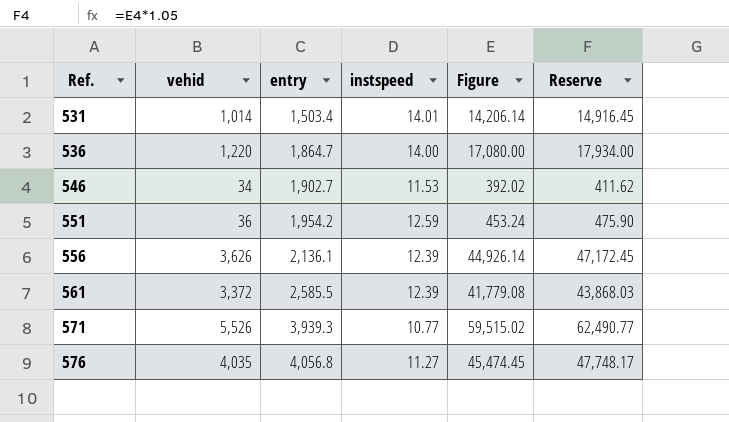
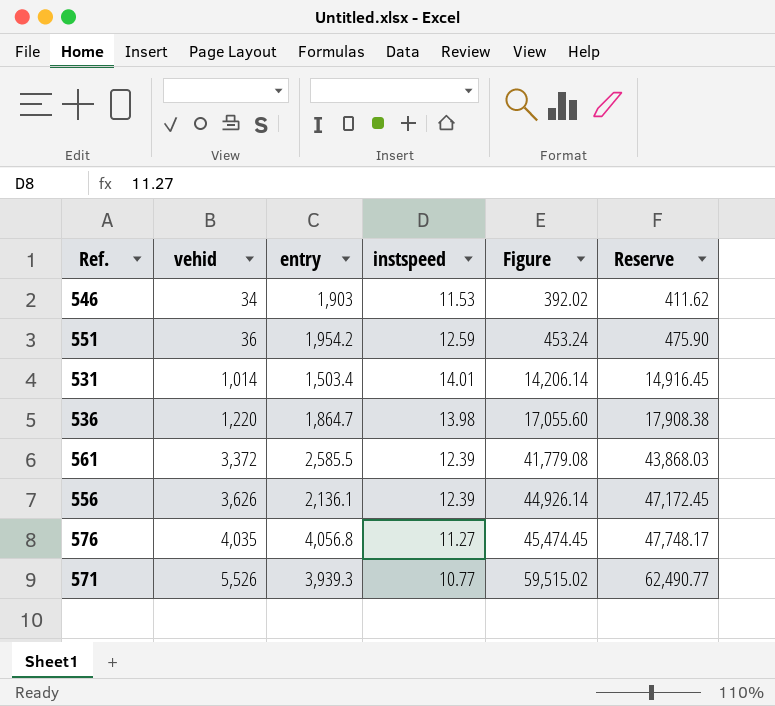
row order: Ref. ascending -> vehid ascending
546 | entry: 1,902.7 -> 1,903
536 | instspeed: 14.00 -> 13.98
536 | Figure: 17,080.00 -> 17,055.60
536 | Reserve: 17,934.00 -> 17,908.38

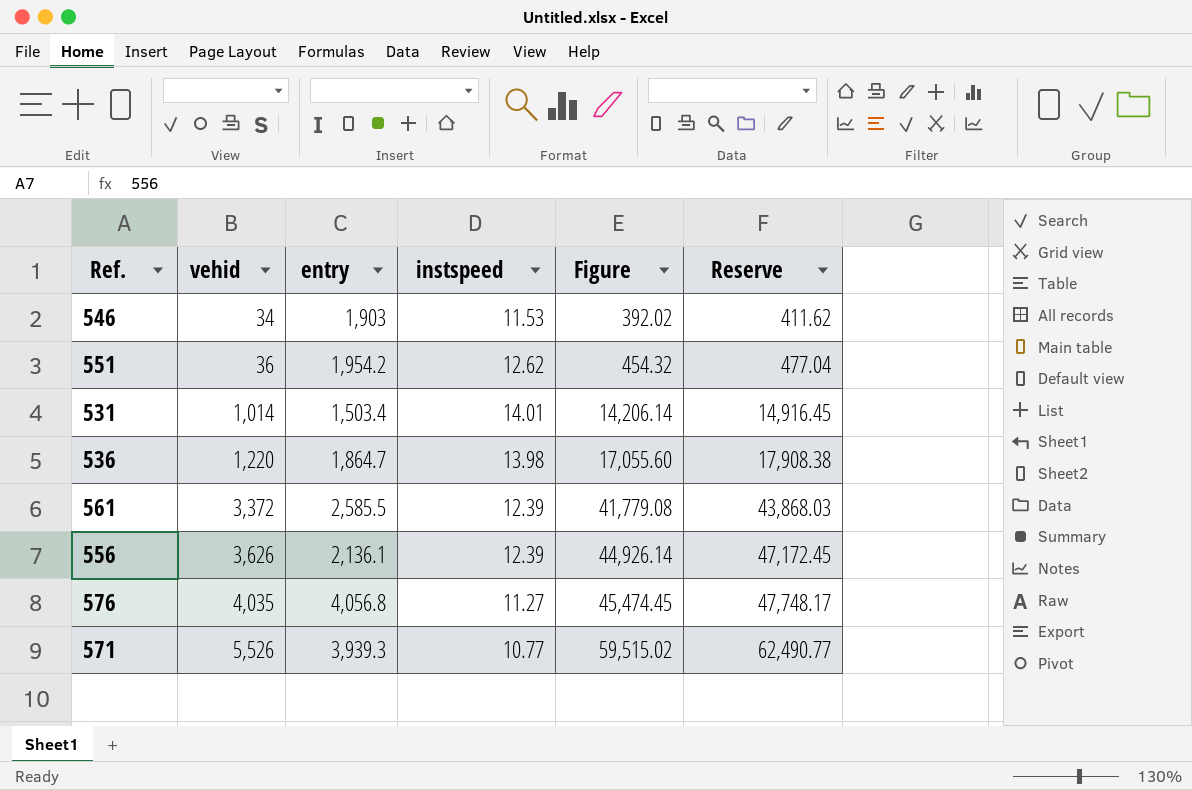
551 | instspeed: 12.59 -> 12.62
551 | Figure: 453.24 -> 454.32
551 | Reserve: 475.90 -> 477.04

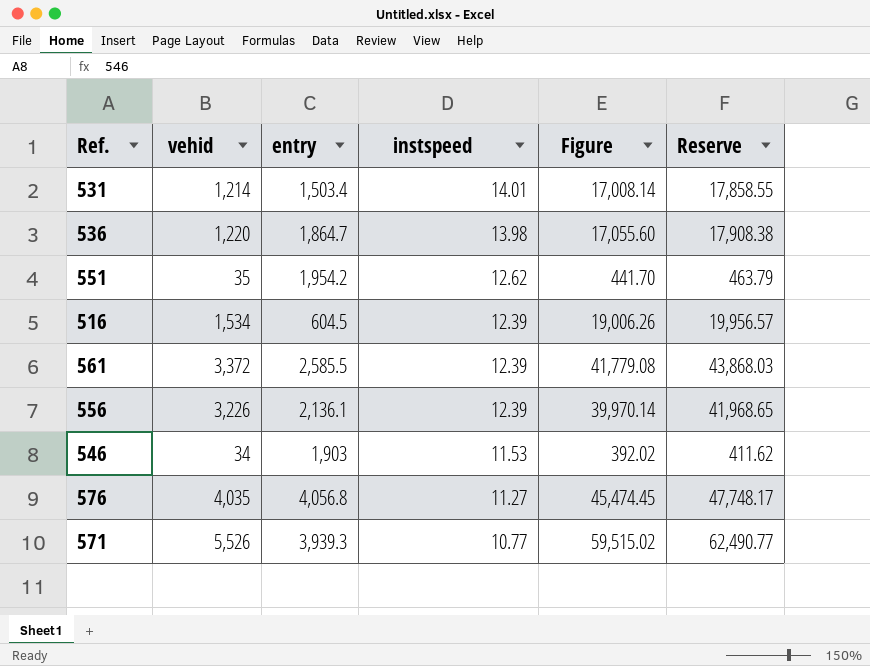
row order: vehid ascending -> instspeed descending
531 | vehid: 1,014 -> 1,214
531 | Figure: 14,206.14 -> 17,008.14
531 | Reserve: 14,916.45 -> 17,858.55
551 | vehid: 36 -> 35
551 | Figure: 454.32 -> 441.70
551 | Reserve: 477.04 -> 463.79
row 516: none -> 1,534 | 604.5 | 12.39 | 19,006.26 | 19,956.57
556 | vehid: 3,626 -> 3,226
556 | Figure: 44,926.14 -> 39,970.14
556 | Reserve: 47,172.45 -> 41,968.65

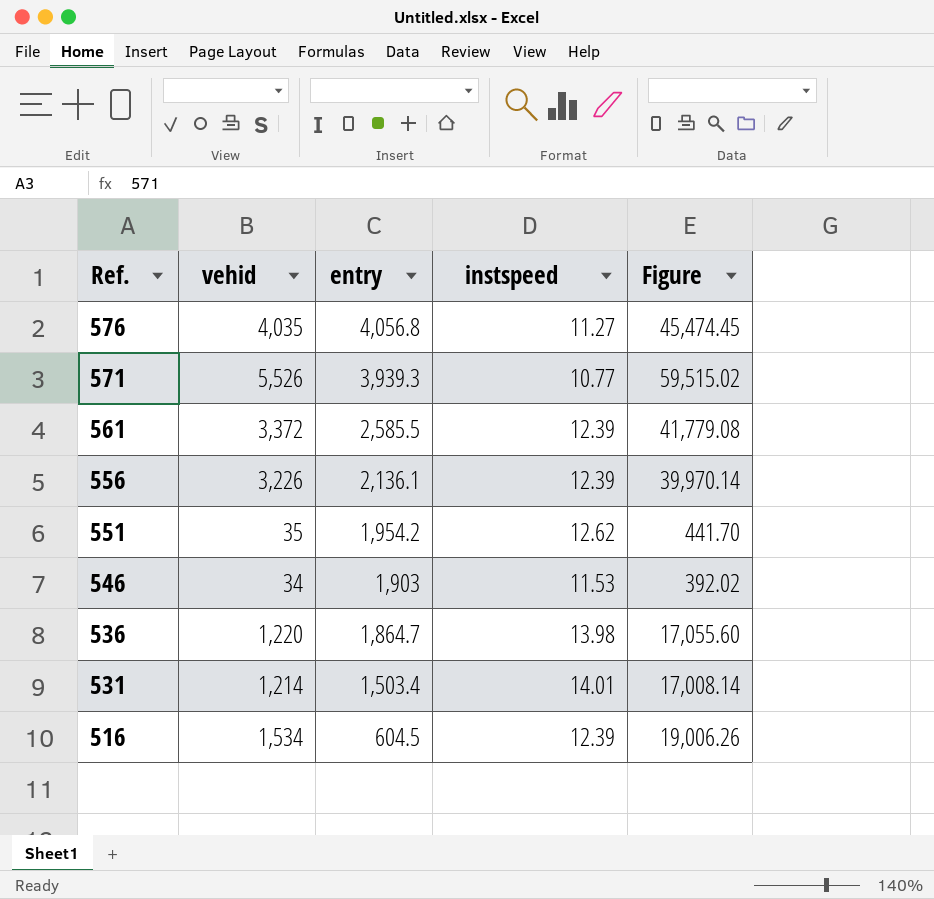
row order: instspeed descending -> Ref. descending
column Reserve | formula: [Figure] * 1.05 -> none

